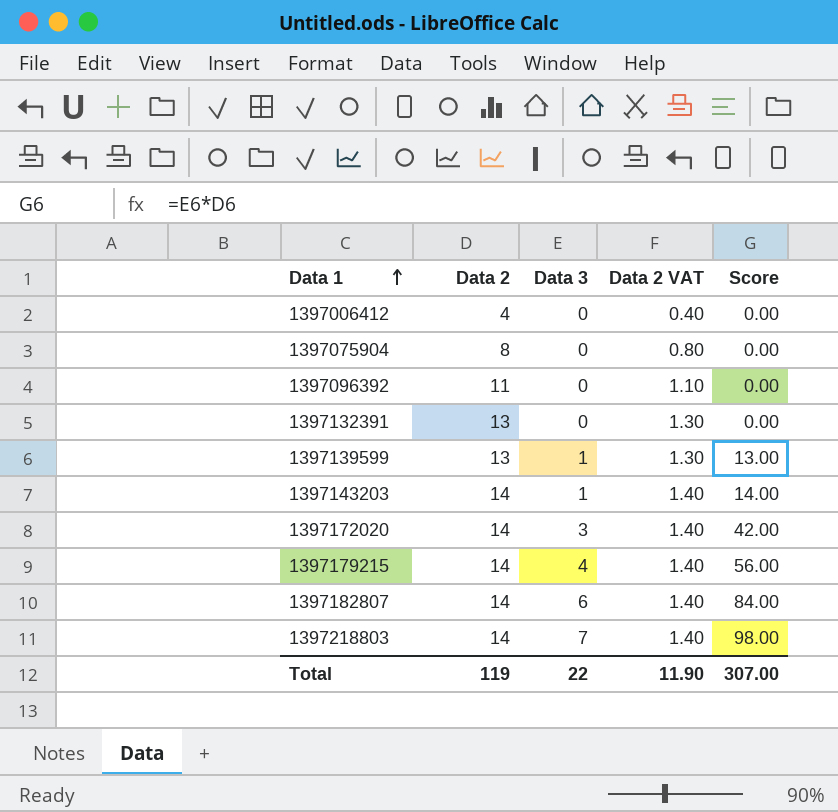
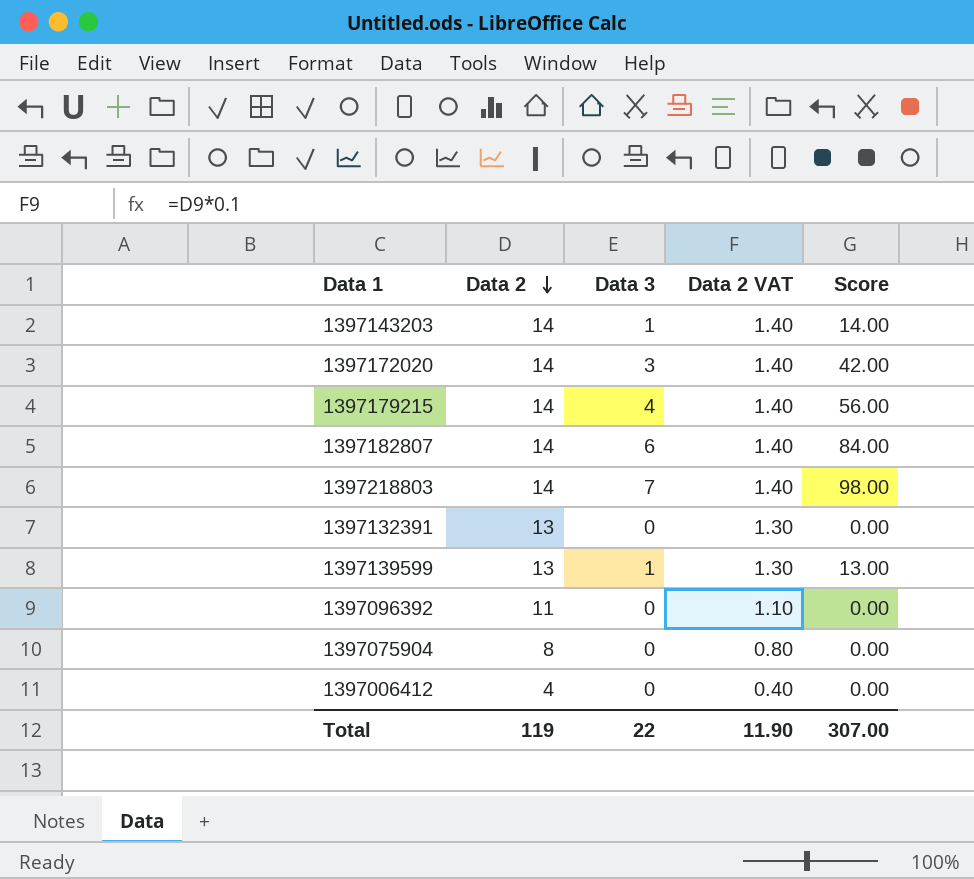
row order: Data 1 ascending -> Data 2 descending

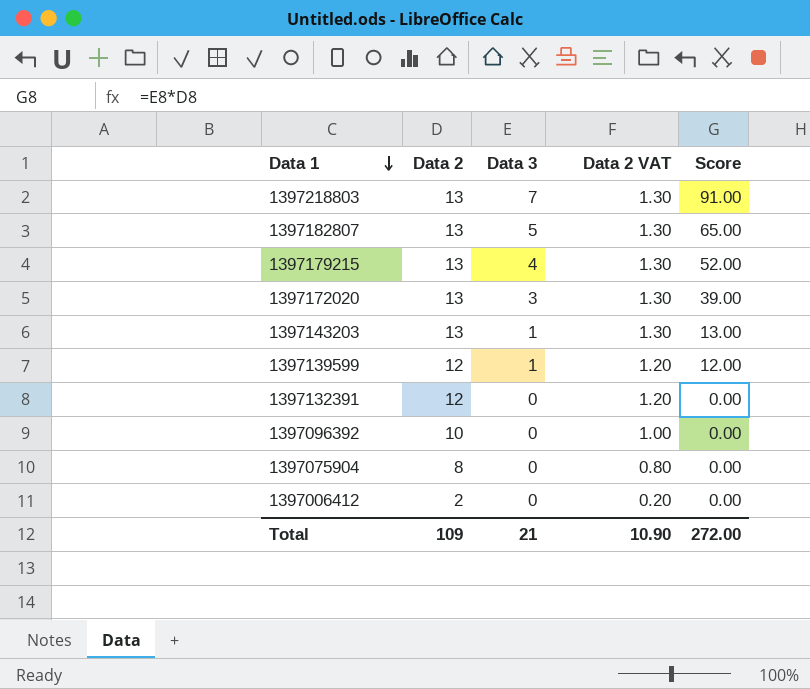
row order: Data 2 descending -> Data 1 descending
1397218803 | Data 2: 14 -> 13
1397218803 | Data 2 VAT: 1.40 -> 1.30
1397218803 | Score: 98.00 -> 91.00
1397182807 | Data 2: 14 -> 13
1397182807 | Data 3: 6 -> 5
1397182807 | Data 2 VAT: 1.40 -> 1.30
1397182807 | Score: 84.00 -> 65.00
1397179215 | Data 2: 14 -> 13
1397179215 | Data 2 VAT: 1.40 -> 1.30
1397179215 | Score: 56.00 -> 52.00
1397172020 | Data 2: 14 -> 13
1397172020 | Data 2 VAT: 1.40 -> 1.30
1397172020 | Score: 42.00 -> 39.00
1397143203 | Data 2: 14 -> 13
1397143203 | Data 2 VAT: 1.40 -> 1.30
1397143203 | Score: 14.00 -> 13.00
1397139599 | Data 2: 13 -> 12
1397139599 | Data 2 VAT: 1.30 -> 1.20
1397139599 | Score: 13.00 -> 12.00
1397132391 | Data 2: 13 -> 12
1397132391 | Data 2 VAT: 1.30 -> 1.20
1397096392 | Data 2: 11 -> 10
1397096392 | Data 2 VAT: 1.10 -> 1.00
1397006412 | Data 2: 4 -> 2
1397006412 | Data 2 VAT: 0.40 -> 0.20
Total | Data 2: 119 -> 109
Total | Data 3: 22 -> 21
Total | Data 2 VAT: 11.90 -> 10.90
Total | Score: 307.00 -> 272.00

